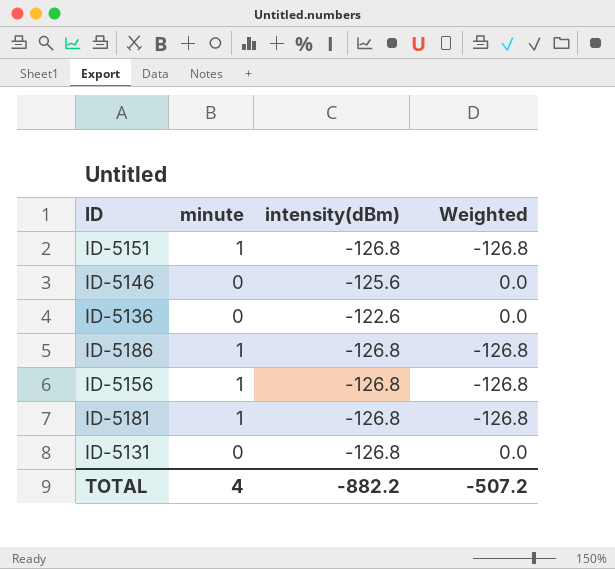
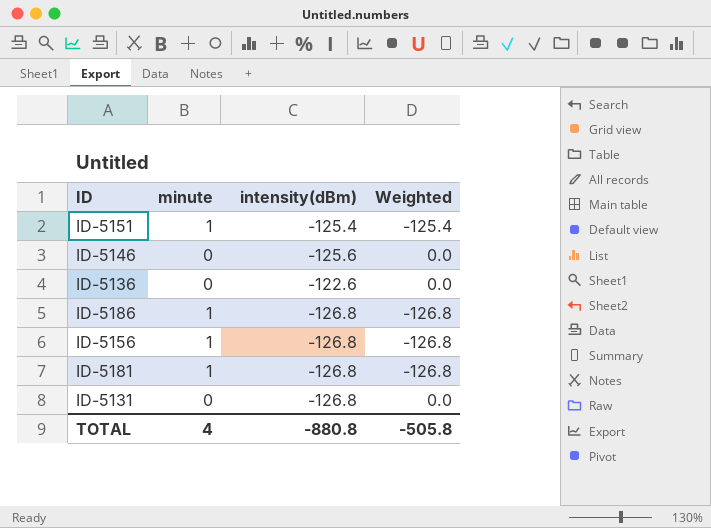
ID-5151 | intensity(dBm): -126.8 -> -125.4
ID-5151 | Weighted: -126.8 -> -125.4
TOTAL | intensity(dBm): -882.2 -> -880.8
TOTAL | Weighted: -507.2 -> -505.8

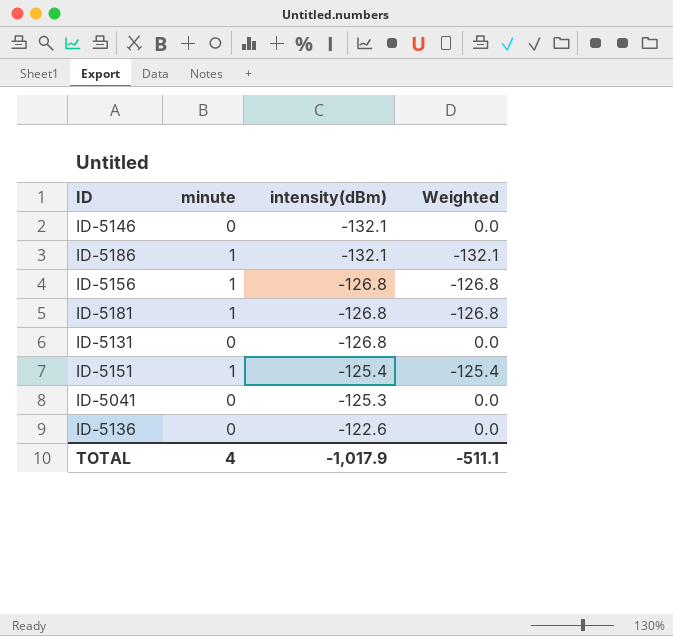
row order: none -> intensity(dBm) ascending
ID-5146 | intensity(dBm): -125.6 -> -132.1
ID-5186 | intensity(dBm): -126.8 -> -132.1
ID-5186 | Weighted: -126.8 -> -132.1
row ID-5041: none -> 0 | -125.3 | 0.0
TOTAL | intensity(dBm): -880.8 -> -1,017.9
TOTAL | Weighted: -505.8 -> -511.1

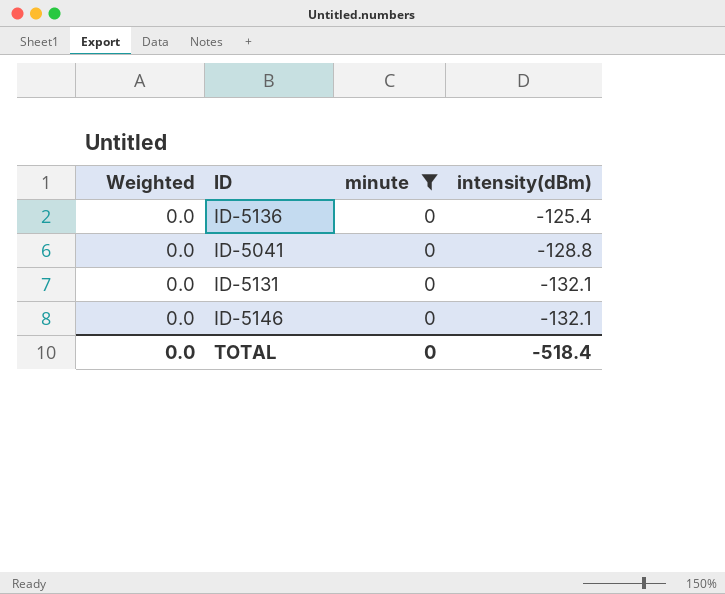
filter: none -> minute = 0
row order: intensity(dBm) ascending -> intensity(dBm) descending
column Weighted | position: 4 -> 1
ID-5136 | intensity(dBm): -122.6 -> -125.4
ID-5041 | intensity(dBm): -125.3 -> -128.8
ID-5131 | intensity(dBm): -126.8 -> -132.1
TOTAL | Weighted: -511.1 -> 0.0
TOTAL | minute: 4 -> 0
TOTAL | intensity(dBm): -1,017.9 -> -518.4

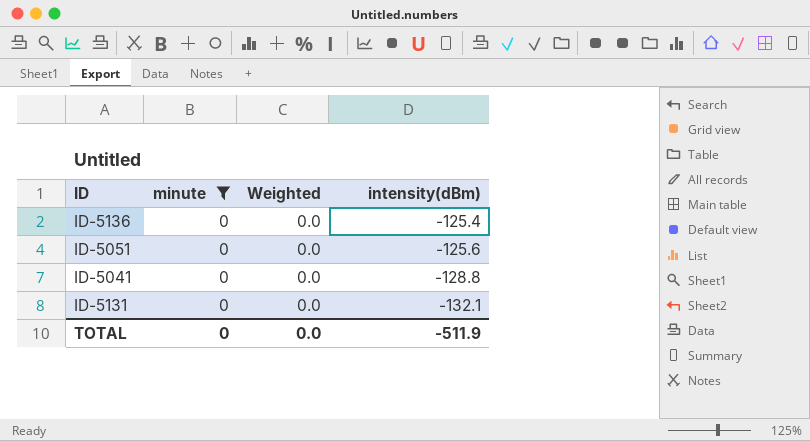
column Weighted | position: 1 -> 3
row ID-5146: 0.0 | 0 | -132.1 -> none
row ID-5051: none -> 0 | 0.0 | -125.6
TOTAL | intensity(dBm): -518.4 -> -511.9

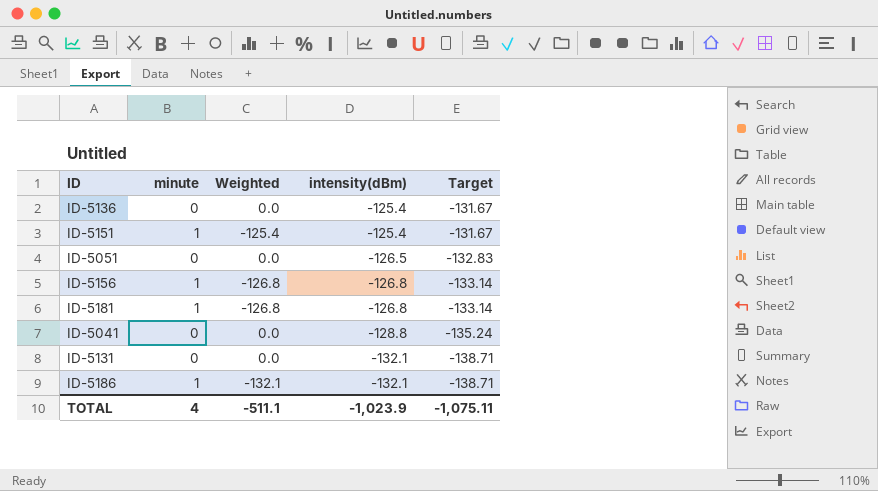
filter: minute = 0 -> none
column Target | formula: none -> [intensity(dBm)] * 1.05
ID-5051 | intensity(dBm): -125.6 -> -126.5
TOTAL | minute: 0 -> 4
TOTAL | Weighted: 0.0 -> -511.1
TOTAL | intensity(dBm): -511.9 -> -1,023.9

